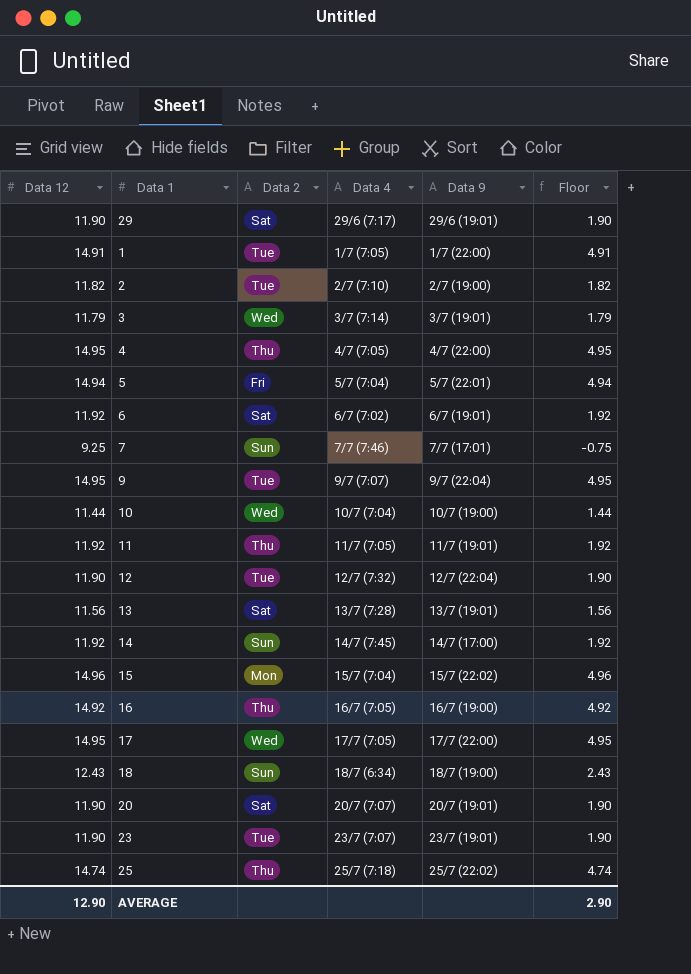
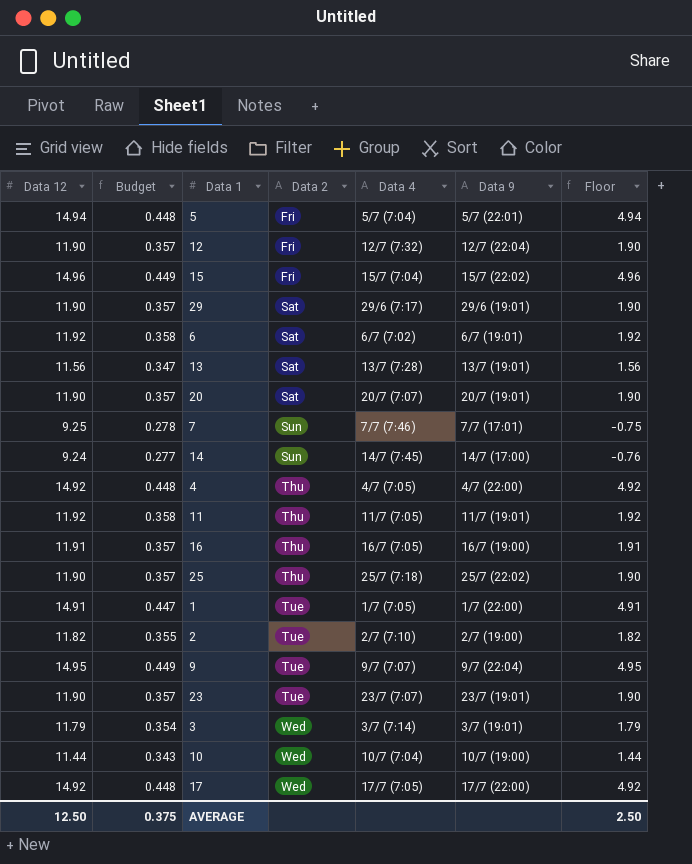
row order: none -> Data 2 ascending
column Budget | formula: none -> [Data 12] * 0.03
row 18: 12.43 | Sun | 18/7 (6:34) | 18/7 (19:00) | 2.43 -> none
12 | Data 2: Tue -> Fri
15 | Data 2: Mon -> Fri
14 | Data 12: 11.92 -> 9.24
14 | Floor: 1.92 -> -0.76
4 | Data 12: 14.95 -> 14.92
4 | Floor: 4.95 -> 4.92
16 | Data 12: 14.92 -> 11.91
16 | Floor: 4.92 -> 1.91
25 | Data 12: 14.74 -> 11.90
25 | Floor: 4.74 -> 1.90
17 | Data 12: 14.95 -> 14.92
17 | Floor: 4.95 -> 4.92
AVERAGE | Data 12: 12.90 -> 12.50
AVERAGE | Floor: 2.90 -> 2.50

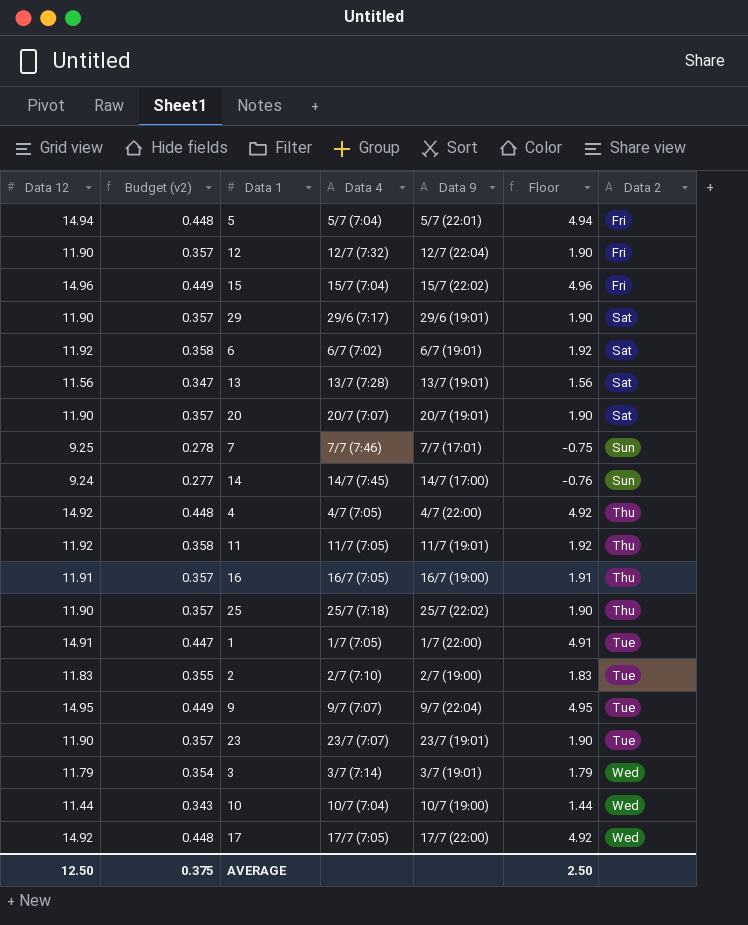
column name: Budget -> Budget (v2)
column Data 2 | position: 4 -> 7
2 | Data 12: 11.82 -> 11.83
2 | Floor: 1.82 -> 1.83

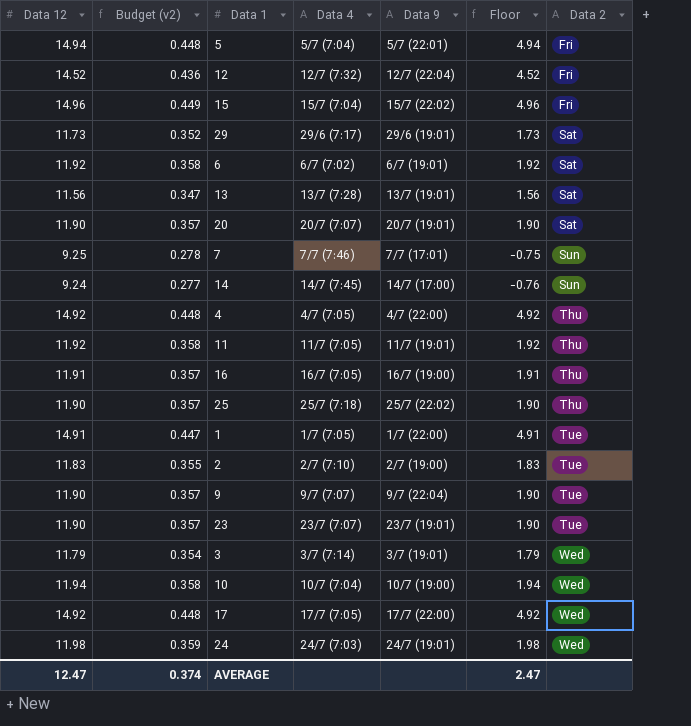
12 | Data 12: 11.90 -> 14.52
12 | Budget (v2): 0.357 -> 0.436
12 | Floor: 1.90 -> 4.52
29 | Data 12: 11.90 -> 11.73
29 | Budget (v2): 0.357 -> 0.352
29 | Floor: 1.90 -> 1.73
9 | Data 12: 14.95 -> 11.90
9 | Budget (v2): 0.449 -> 0.357
9 | Floor: 4.95 -> 1.90
10 | Data 12: 11.44 -> 11.94
10 | Budget (v2): 0.343 -> 0.358
10 | Floor: 1.44 -> 1.94
row 24: none -> 11.98 | 0.359 | 24/7 (7:03) | 24/7 (19:01) | 1.98 | Wed
AVERAGE | Data 12: 12.50 -> 12.47
AVERAGE | Budget (v2): 0.375 -> 0.374
AVERAGE | Floor: 2.50 -> 2.47

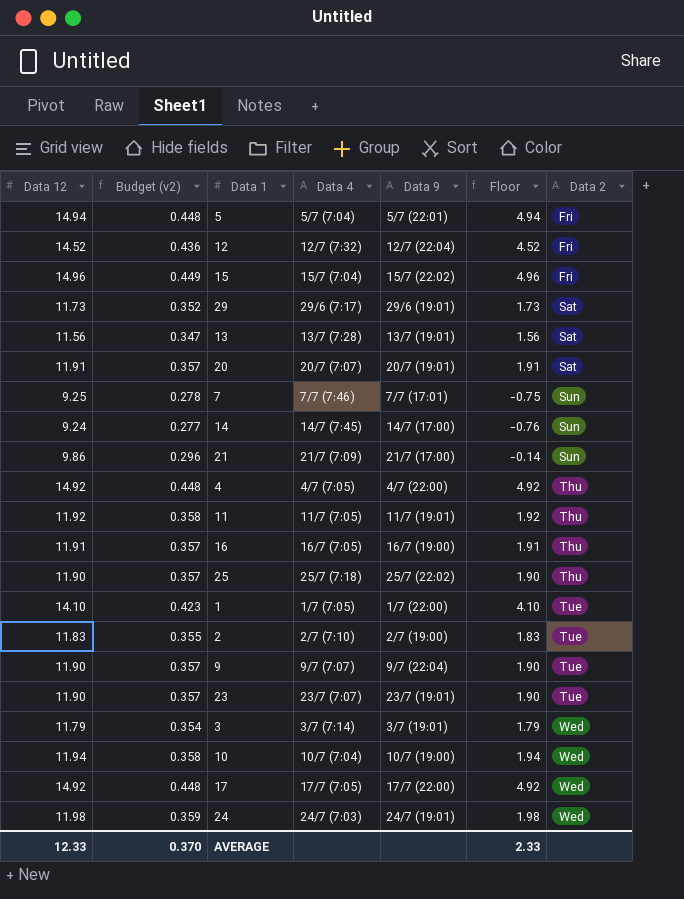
row 6: 11.92 | 0.358 | 6/7 (7:02) | 6/7 (19:01) | 1.92 | Sat -> none
20 | Data 12: 11.90 -> 11.91
20 | Floor: 1.90 -> 1.91
row 21: none -> 9.86 | 0.296 | 21/7 (7:09) | 21/7 (17:00) | -0.14 | Sun
1 | Data 12: 14.91 -> 14.10
1 | Budget (v2): 0.447 -> 0.423
1 | Floor: 4.91 -> 4.10
AVERAGE | Data 12: 12.47 -> 12.33
AVERAGE | Budget (v2): 0.374 -> 0.370
AVERAGE | Floor: 2.47 -> 2.33

